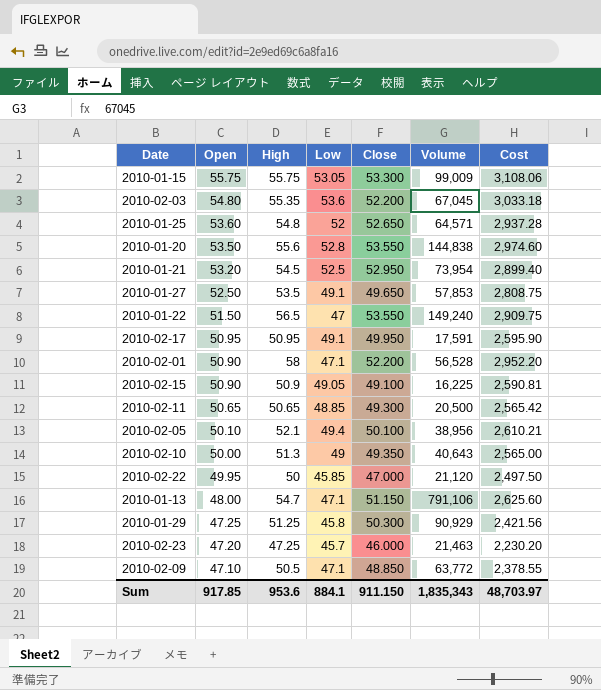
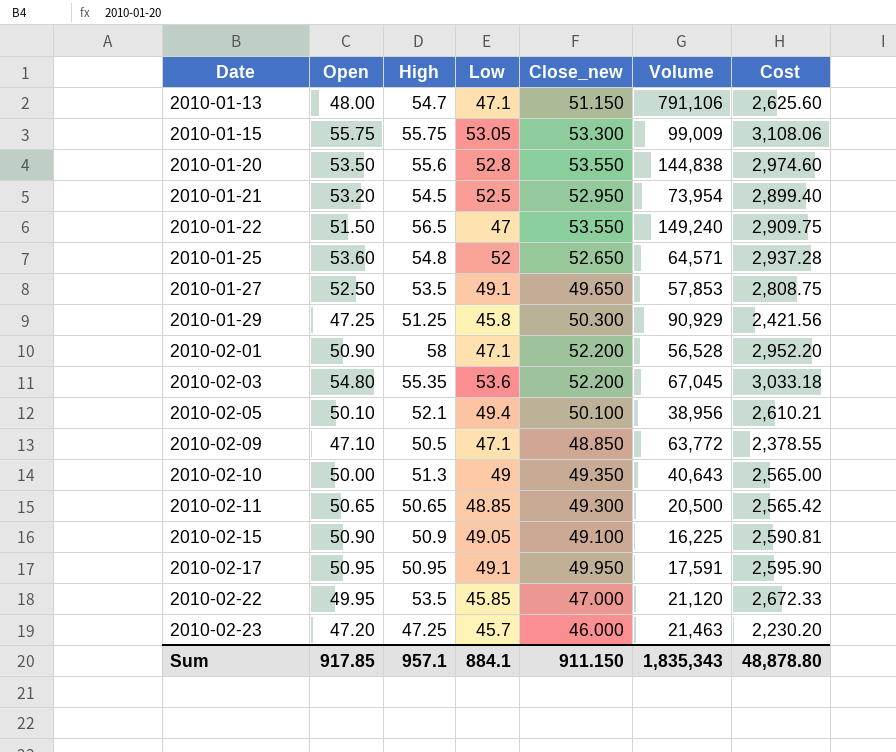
row order: Open descending -> Date ascending
column name: Close -> Close_new
2010-02-22 | High: 50 -> 53.5
2010-02-22 | Cost: 2,497.50 -> 2,672.33
Sum | High: 953.6 -> 957.1
Sum | Cost: 48,703.97 -> 48,878.80

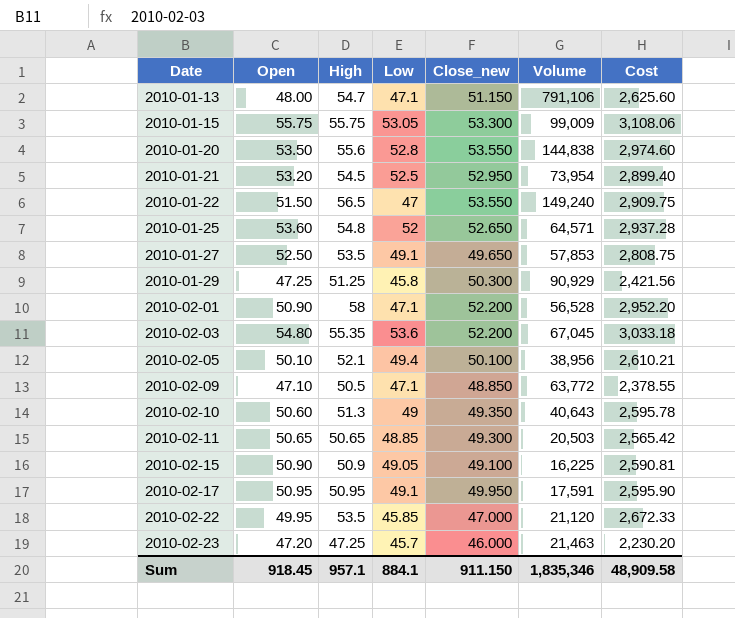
2010-02-10 | Open: 50.00 -> 50.60
2010-02-10 | Cost: 2,565.00 -> 2,595.78
2010-02-11 | Volume: 20,500 -> 20,503
Sum | Open: 917.85 -> 918.45
Sum | Volume: 1,835,343 -> 1,835,346
Sum | Cost: 48,878.80 -> 48,909.58

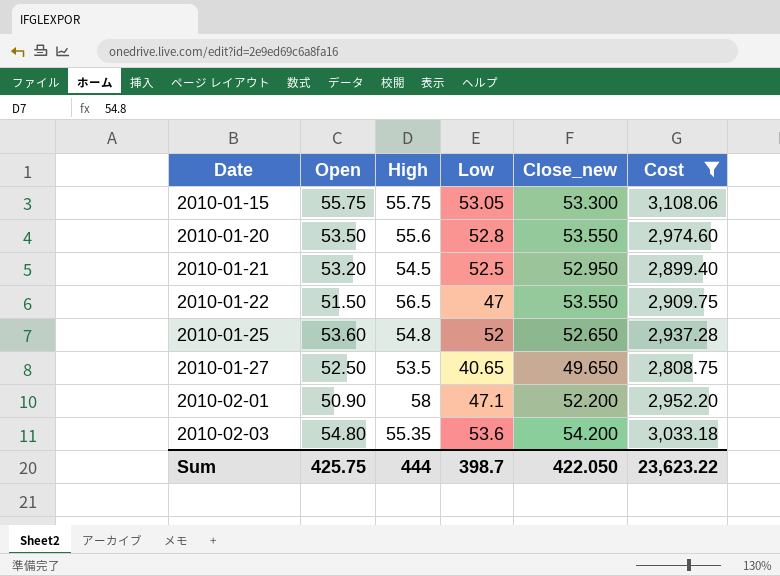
filter: none -> Cost >= 2,808.75
column Volume | position: 6 -> none
2010-01-27 | Low: 49.1 -> 40.65
2010-02-03 | Close_new: 52.200 -> 54.200
Sum | Open: 918.45 -> 425.75
Sum | High: 957.1 -> 444
Sum | Low: 884.1 -> 398.7
Sum | Close_new: 911.150 -> 422.050
Sum | Cost: 48,909.58 -> 23,623.22

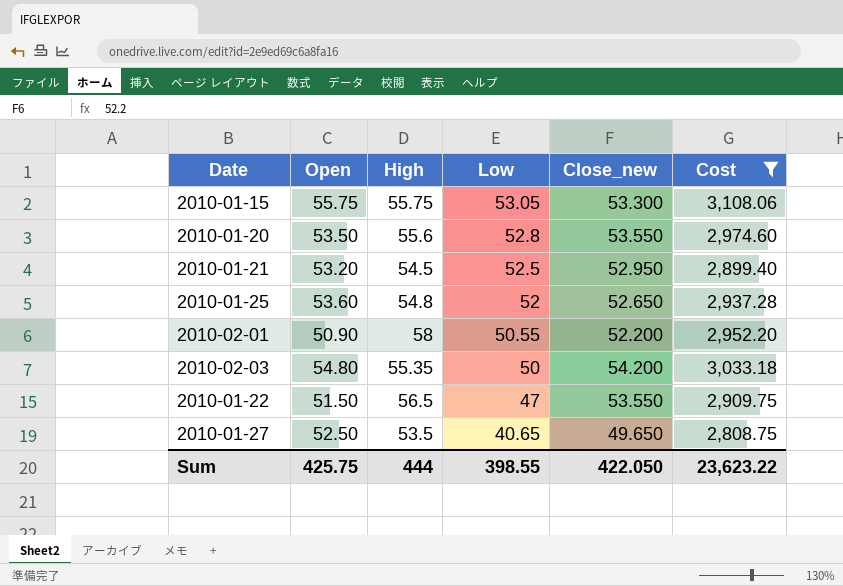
row order: Date ascending -> Low descending
2010-02-01 | Low: 47.1 -> 50.55
2010-02-03 | Low: 53.6 -> 50
Sum | Low: 398.7 -> 398.55

